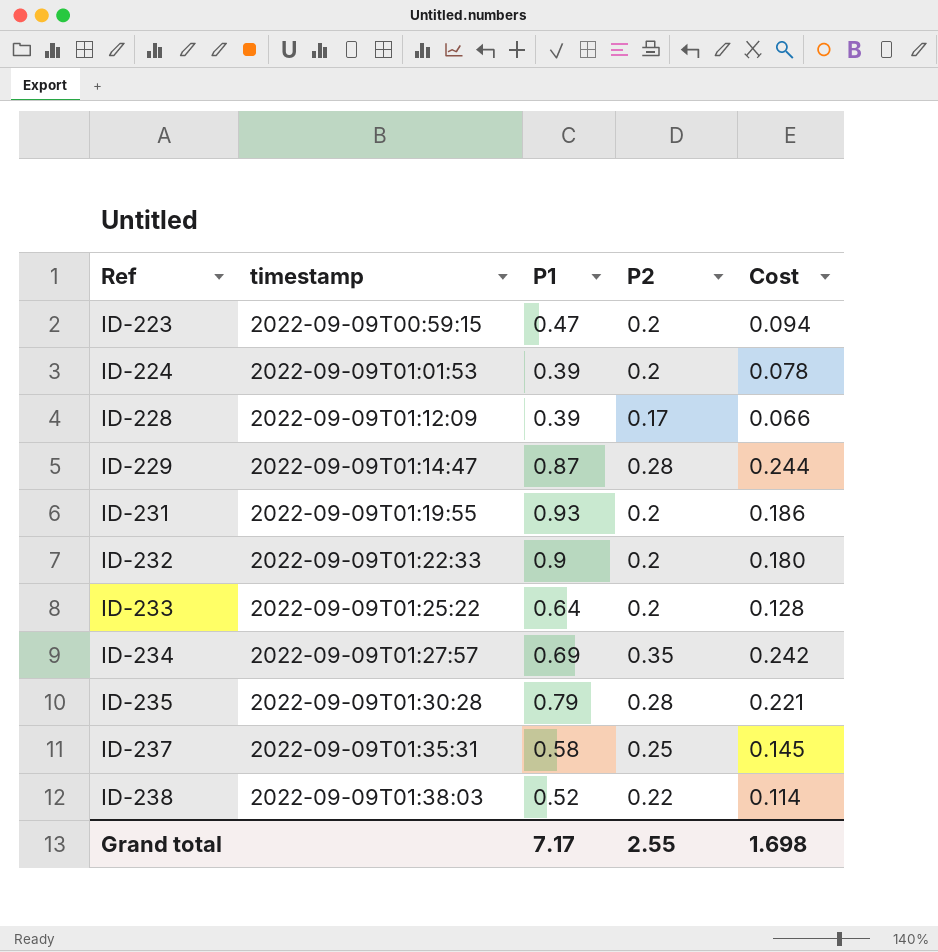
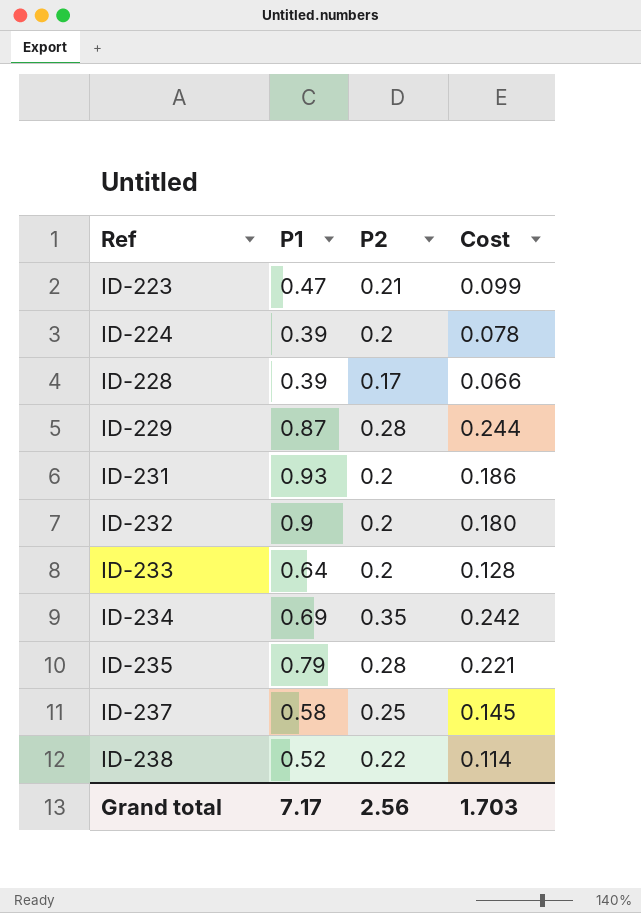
column timestamp | position: 2 -> none
ID-223 | P2: 0.2 -> 0.21
ID-223 | Cost: 0.094 -> 0.099
Grand total | P2: 2.55 -> 2.56
Grand total | Cost: 1.698 -> 1.703

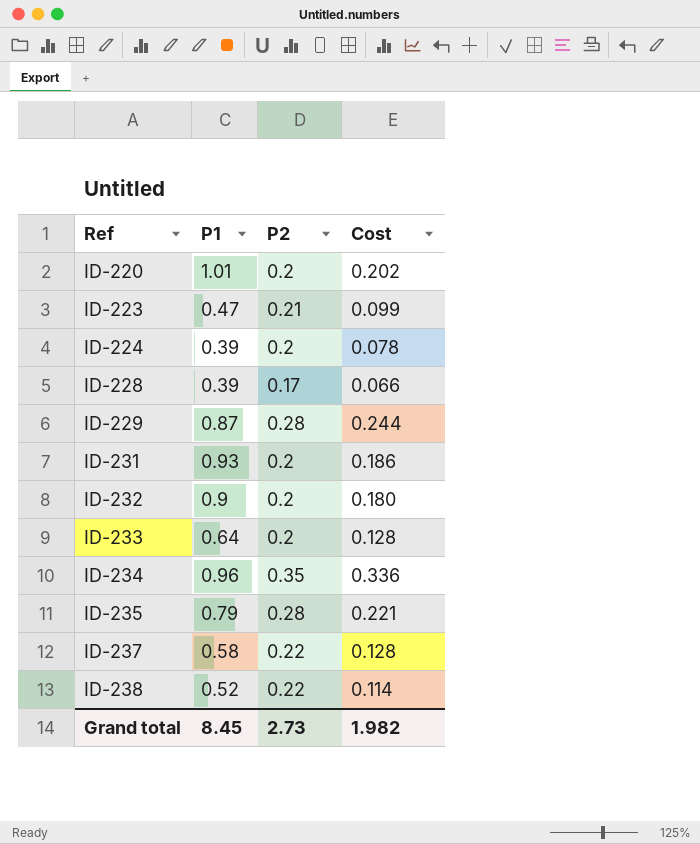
row ID-220: none -> 1.01 | 0.2 | 0.202
ID-234 | P1: 0.69 -> 0.96
ID-234 | Cost: 0.242 -> 0.336
ID-237 | P2: 0.25 -> 0.22
ID-237 | Cost: 0.145 -> 0.128
Grand total | P1: 7.17 -> 8.45
Grand total | P2: 2.56 -> 2.73
Grand total | Cost: 1.703 -> 1.982

